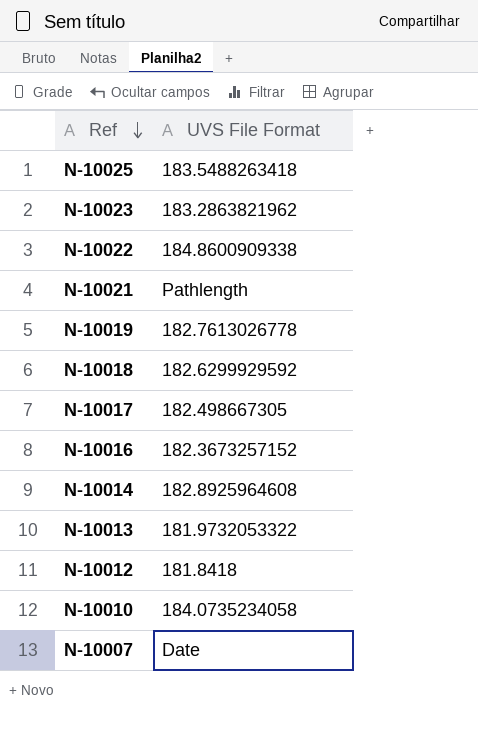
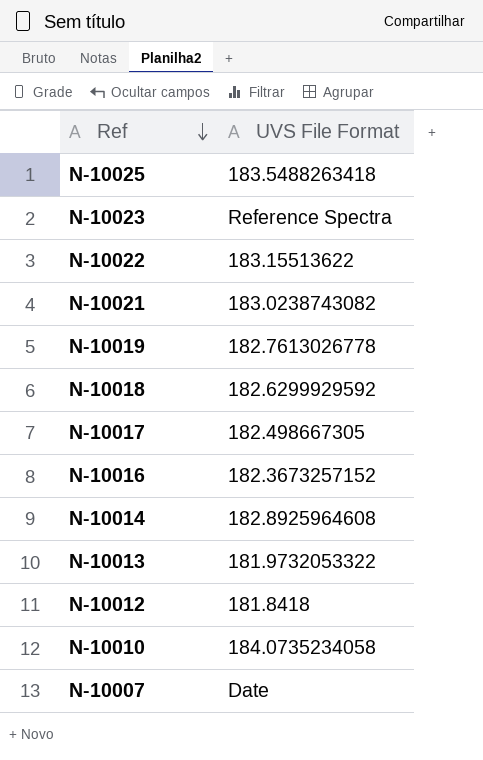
N-10023 | UVS File Format: 183.2863821962 -> Reference Spectra
N-10022 | UVS File Format: 184.8600909338 -> 183.15513622
N-10021 | UVS File Format: Pathlength -> 183.0238743082

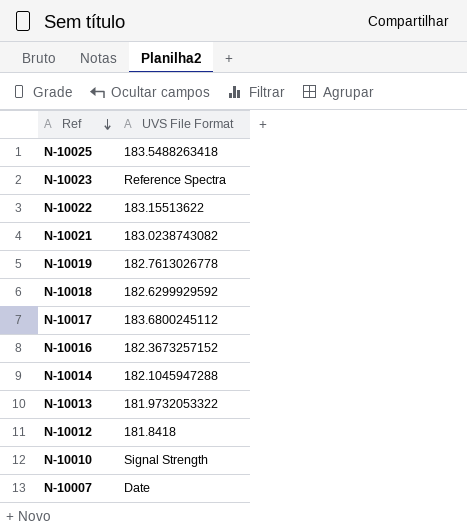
N-10017 | UVS File Format: 182.498667305 -> 183.6800245112
N-10014 | UVS File Format: 182.8925964608 -> 182.1045947288
N-10010 | UVS File Format: 184.0735234058 -> Signal Strength

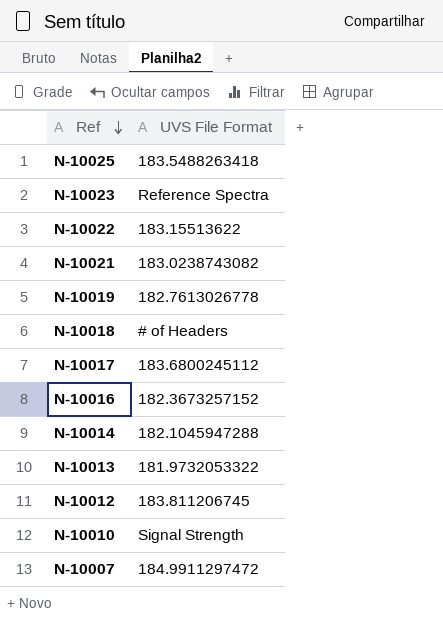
N-10018 | UVS File Format: 182.6299929592 -> # of Headers
N-10012 | UVS File Format: 181.8418 -> 183.811206745
N-10007 | UVS File Format: Date -> 184.9911297472

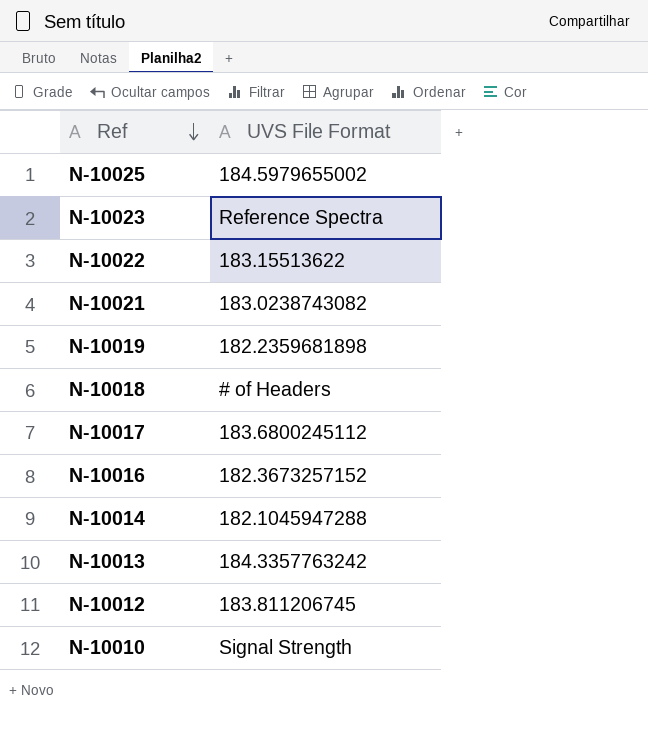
row N-10007: 184.9911297472 -> none
N-10025 | UVS File Format: 183.5488263418 -> 184.5979655002
N-10019 | UVS File Format: 182.7613026778 -> 182.2359681898
N-10013 | UVS File Format: 181.9732053322 -> 184.3357763242

